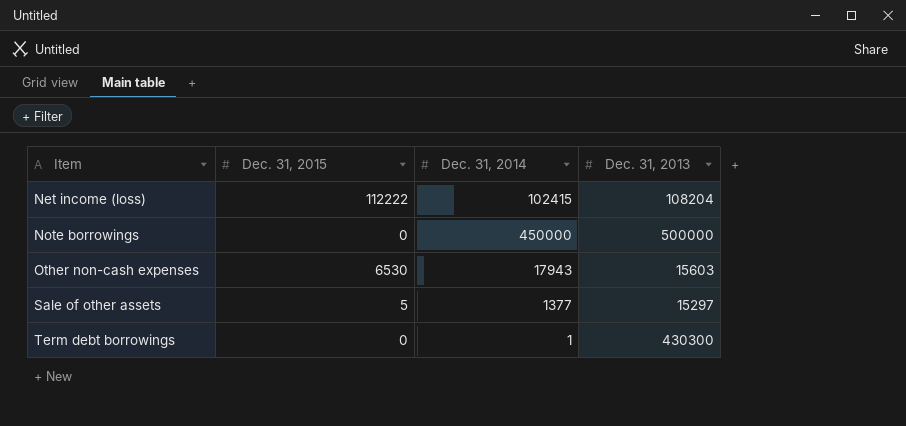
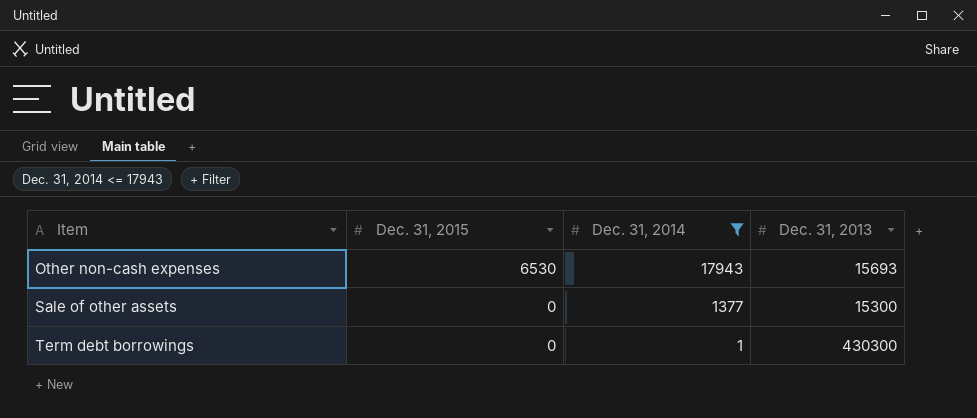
filter: none -> Dec. 31, 2014 <= 17943
Other non-cash expenses | Dec. 31, 2013: 15603 -> 15693
Sale of other assets | Dec. 31, 2015: 5 -> 0
Sale of other assets | Dec. 31, 2013: 15297 -> 15300

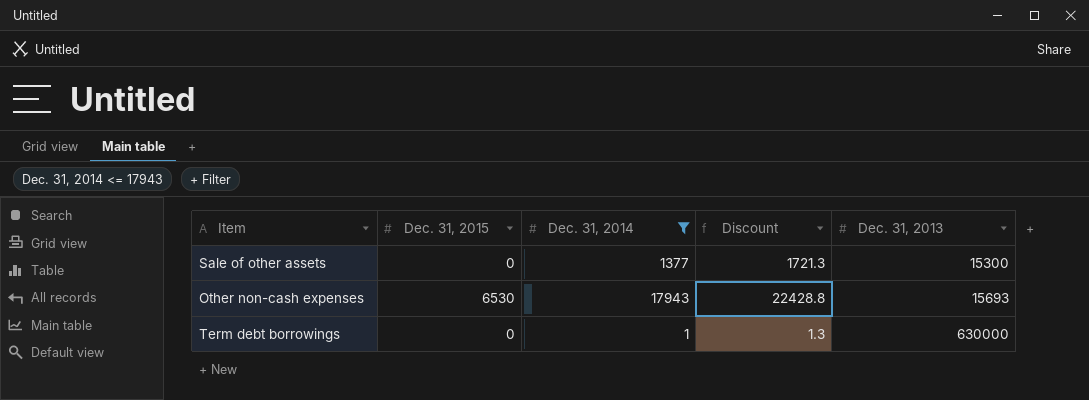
row order: Item ascending -> Dec. 31, 2013 ascending
column Discount | formula: none -> [Dec. 31, 2014] * 1.25
Term debt borrowings | Dec. 31, 2013: 430300 -> 630000

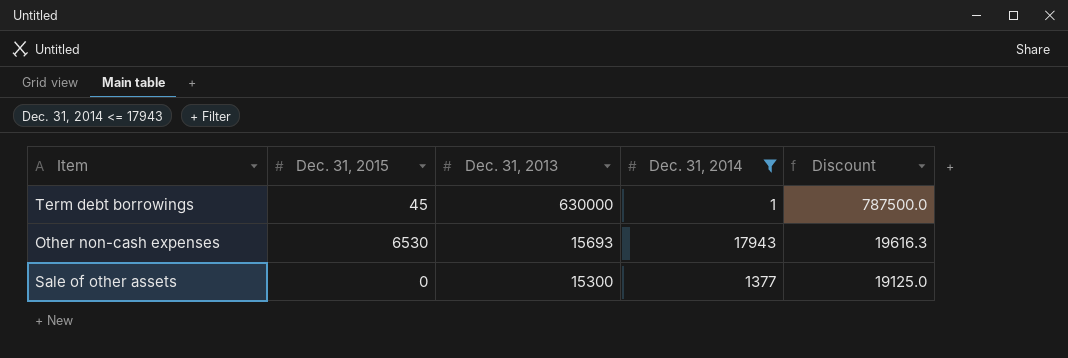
row order: Dec. 31, 2013 ascending -> Dec. 31, 2013 descending
column Dec. 31, 2013 | position: 5 -> 3
column Discount | formula: [Dec. 31, 2014] * 1.25 -> [Dec. 31, 2013] * 1.25
Term debt borrowings | Dec. 31, 2015: 0 -> 45

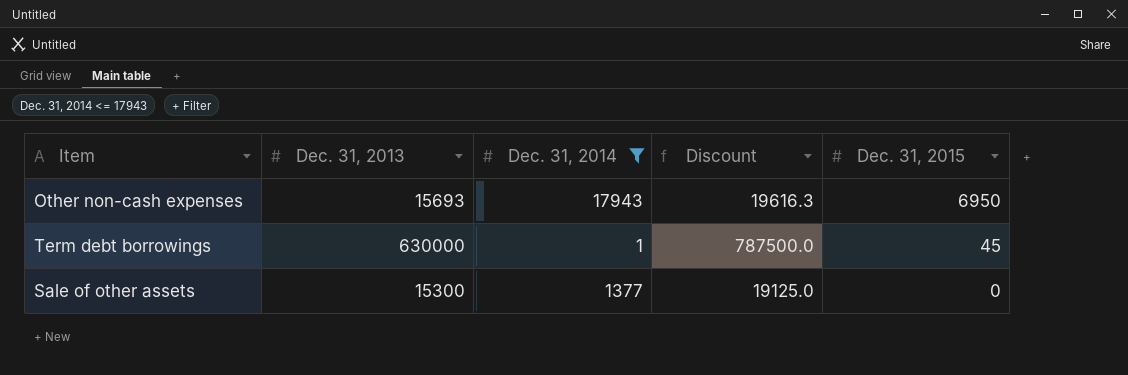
row order: Dec. 31, 2013 descending -> Dec. 31, 2015 descending
column Dec. 31, 2015 | position: 2 -> 5
Other non-cash expenses | Dec. 31, 2015: 6530 -> 6950

